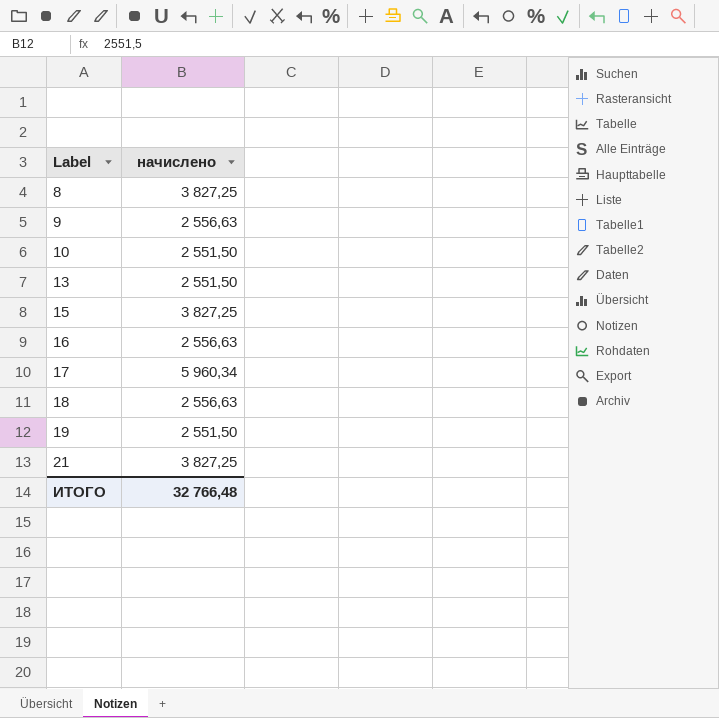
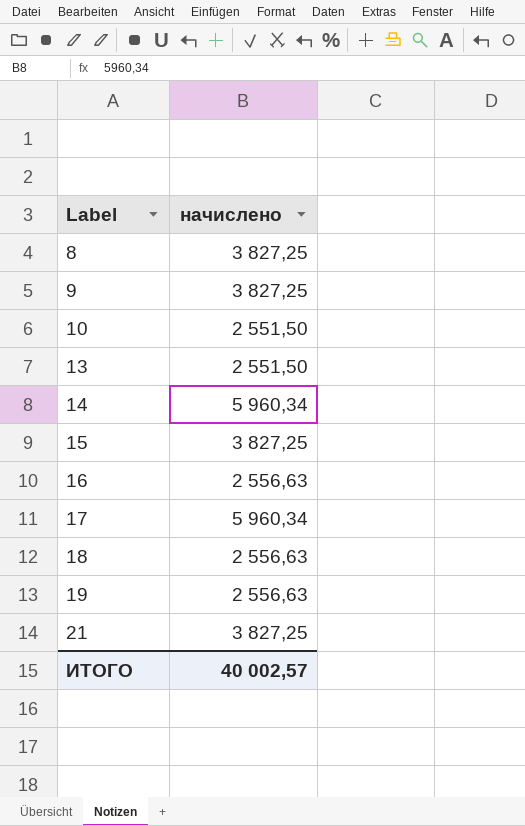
9 | начислено: 2 556,63 -> 3 827,25
row 14: none -> 5 960,34
19 | начислено: 2 551,50 -> 2 556,63
ИТОГО | начислено: 32 766,48 -> 40 002,57

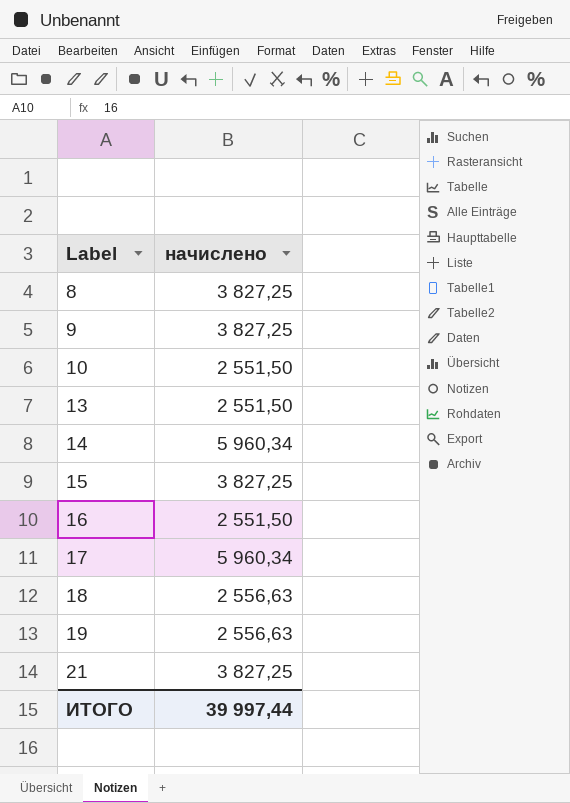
16 | начислено: 2 556,63 -> 2 551,50
ИТОГО | начислено: 40 002,57 -> 39 997,44

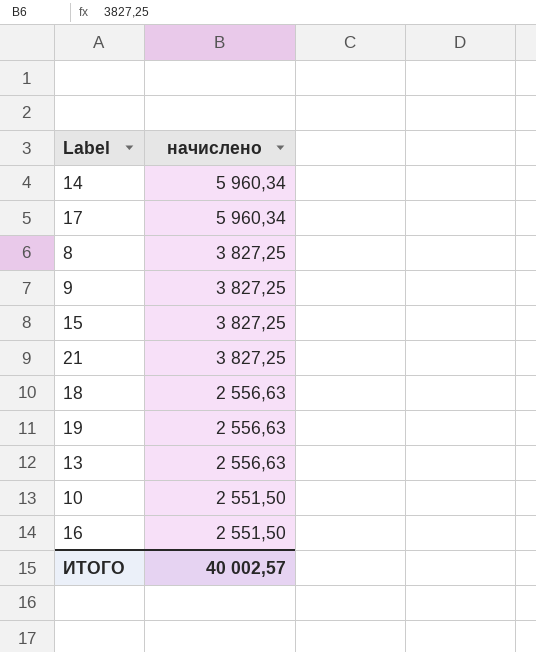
row order: Label ascending -> начислено descending
13 | начислено: 2 551,50 -> 2 556,63
ИТОГО | начислено: 39 997,44 -> 40 002,57

